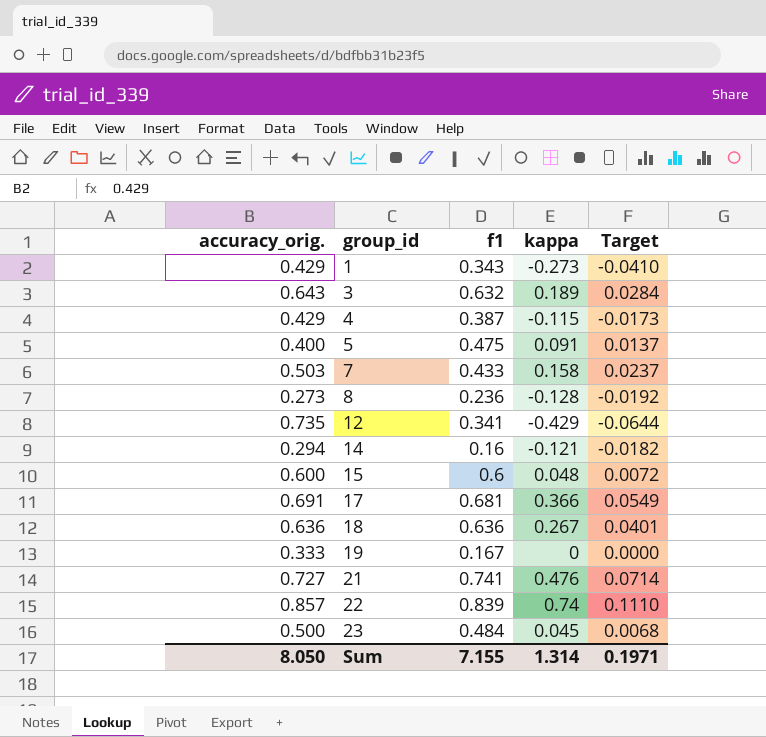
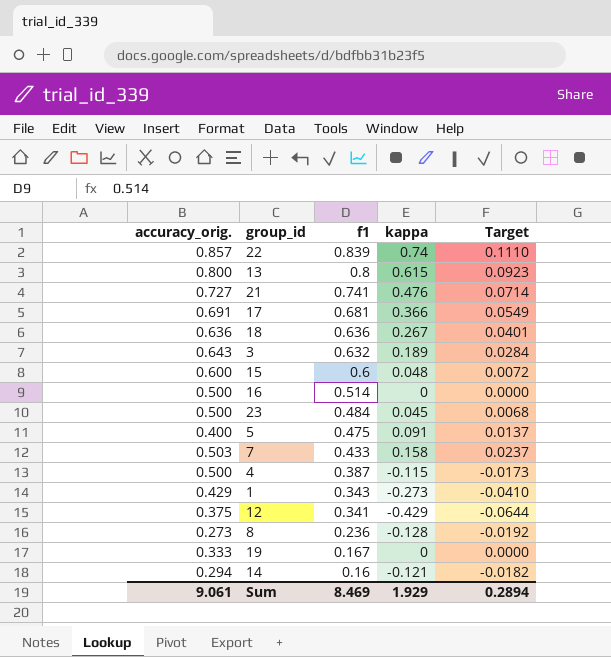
row order: group_id ascending -> f1 descending
row 13: none -> 0.800 | 0.8 | 0.615 | 0.0923
row 16: none -> 0.500 | 0.514 | 0 | 0.0000
4 | accuracy_orig.: 0.429 -> 0.500
12 | accuracy_orig.: 0.735 -> 0.375
Sum | accuracy_orig.: 8.050 -> 9.061
Sum | f1: 7.155 -> 8.469
Sum | kappa: 1.314 -> 1.929
Sum | Target: 0.1971 -> 0.2894

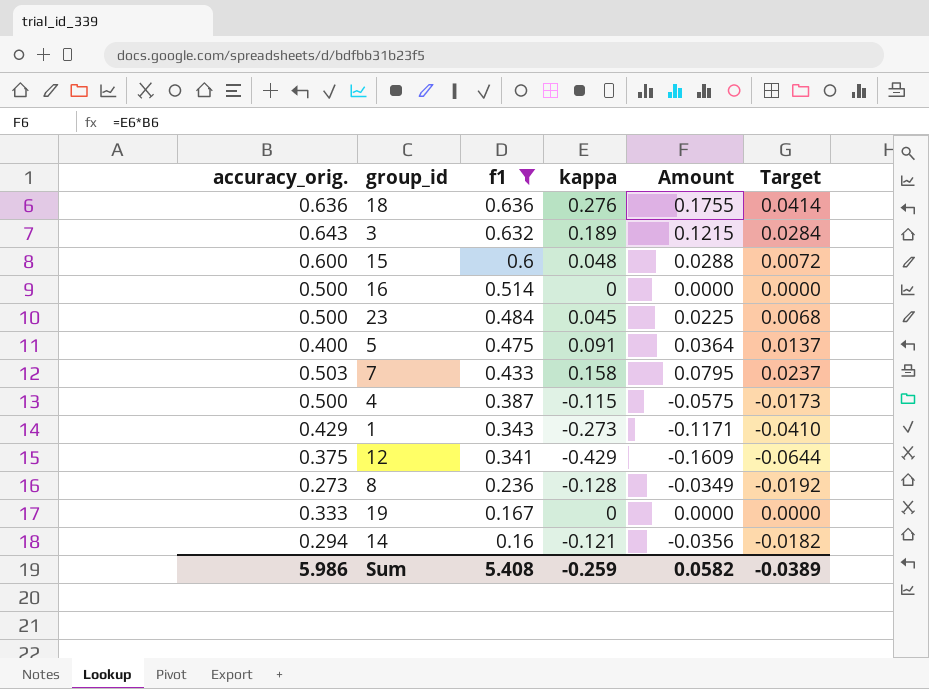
filter: none -> f1 <= 0.636
column Amount | formula: none -> [accuracy_orig.] * [kappa]
18 | kappa: 0.267 -> 0.276
18 | Target: 0.0401 -> 0.0414
Sum | accuracy_orig.: 9.061 -> 5.986
Sum | f1: 8.469 -> 5.408
Sum | kappa: 1.929 -> -0.259
Sum | Target: 0.2894 -> -0.0389

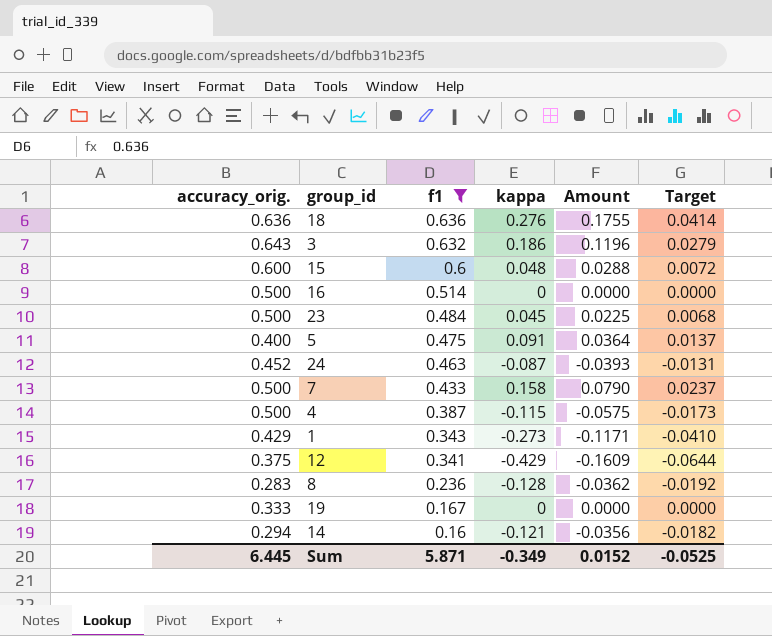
3 | kappa: 0.189 -> 0.186
3 | Amount: 0.1215 -> 0.1196
3 | Target: 0.0284 -> 0.0279
row 24: none -> 0.452 | 0.463 | -0.087 | -0.0393 | -0.0131
7 | accuracy_orig.: 0.503 -> 0.500
7 | Amount: 0.0795 -> 0.0790
8 | accuracy_orig.: 0.273 -> 0.283
8 | Amount: -0.0349 -> -0.0362
Sum | accuracy_orig.: 5.986 -> 6.445
Sum | f1: 5.408 -> 5.871
Sum | kappa: -0.259 -> -0.349
Sum | Amount: 0.0582 -> 0.0152
Sum | Target: -0.0389 -> -0.0525

